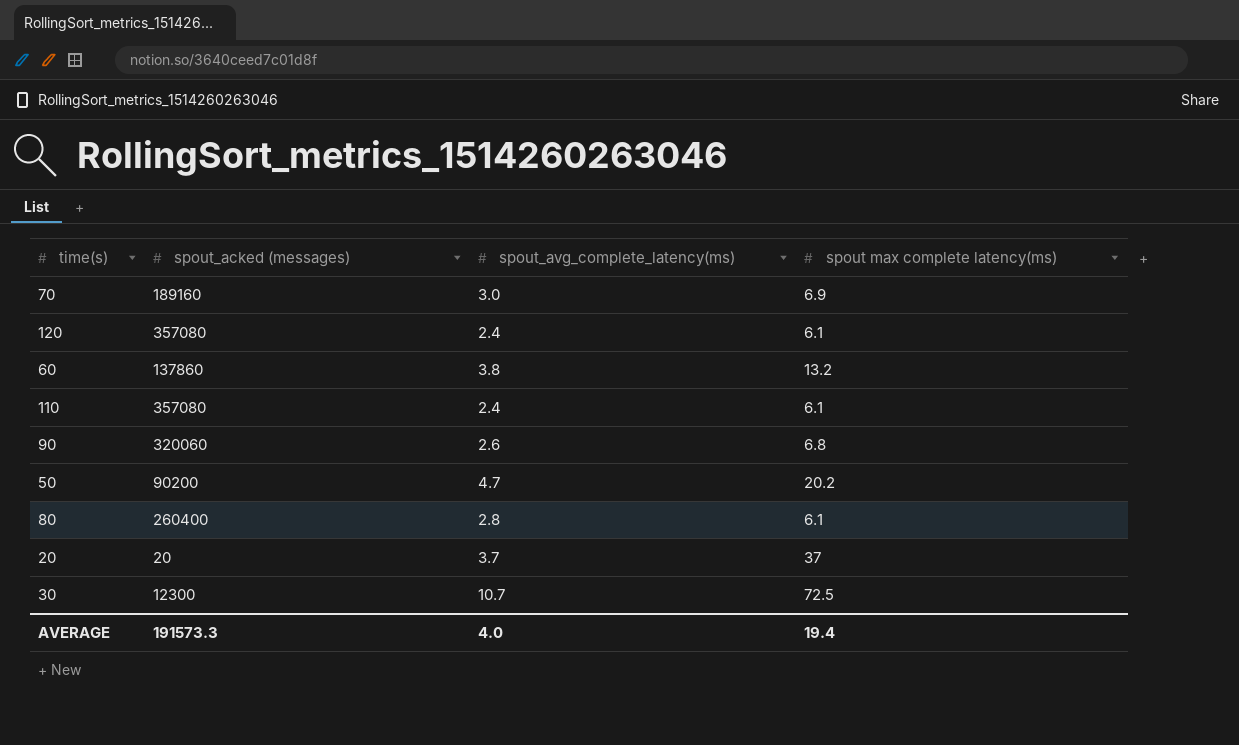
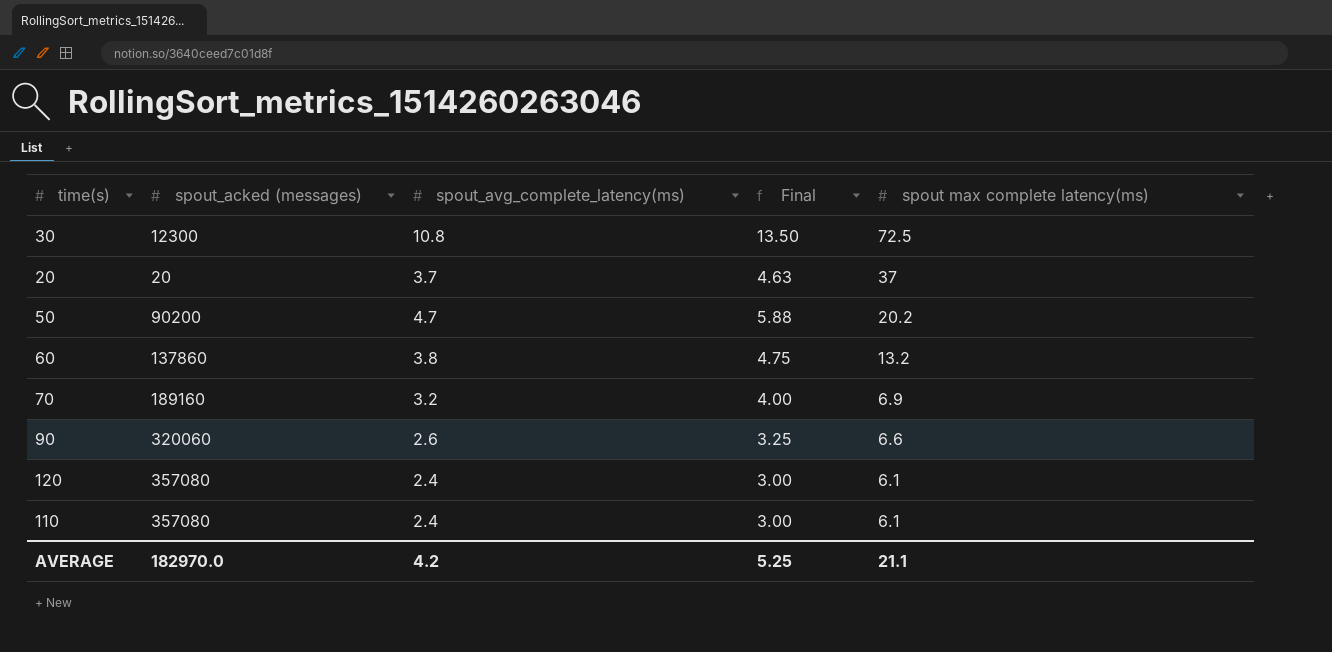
row order: none -> spout max complete latency(ms) descending
column Final | formula: none -> [spout_avg_complete_latency(ms)] * 1.25
row 80: 260400 | 2.8 | 6.1 -> none
30 | spout_avg_complete_latency(ms): 10.7 -> 10.8
70 | spout_avg_complete_latency(ms): 3.0 -> 3.2
90 | spout max complete latency(ms): 6.8 -> 6.6
AVERAGE | spout_acked (messages): 191573.3 -> 182970.0
AVERAGE | spout_avg_complete_latency(ms): 4.0 -> 4.2
AVERAGE | spout max complete latency(ms): 19.4 -> 21.1

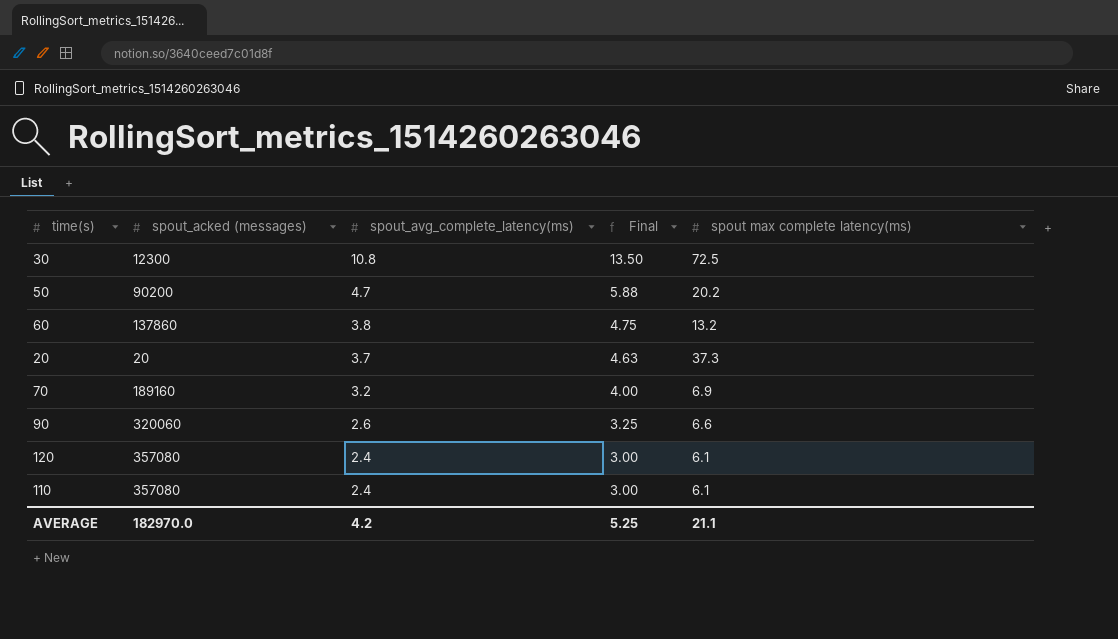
row order: spout max complete latency(ms) descending -> spout_avg_complete_latency(ms) descending
20 | spout max complete latency(ms): 37 -> 37.3

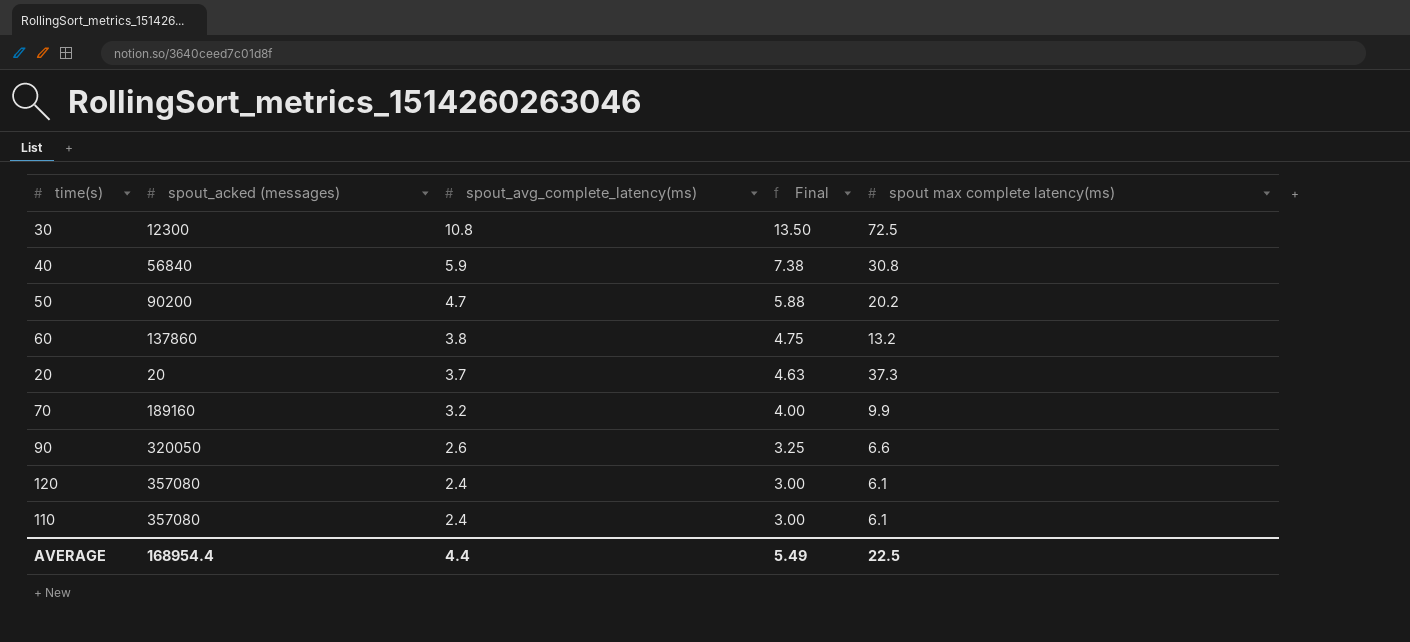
row 40: none -> 56840 | 5.9 | 7.38 | 30.8
70 | spout max complete latency(ms): 6.9 -> 9.9
90 | spout_acked (messages): 320060 -> 320050
AVERAGE | spout_acked (messages): 182970.0 -> 168954.4
AVERAGE | spout_avg_complete_latency(ms): 4.2 -> 4.4
AVERAGE | Final: 5.25 -> 5.49
AVERAGE | spout max complete latency(ms): 21.1 -> 22.5

